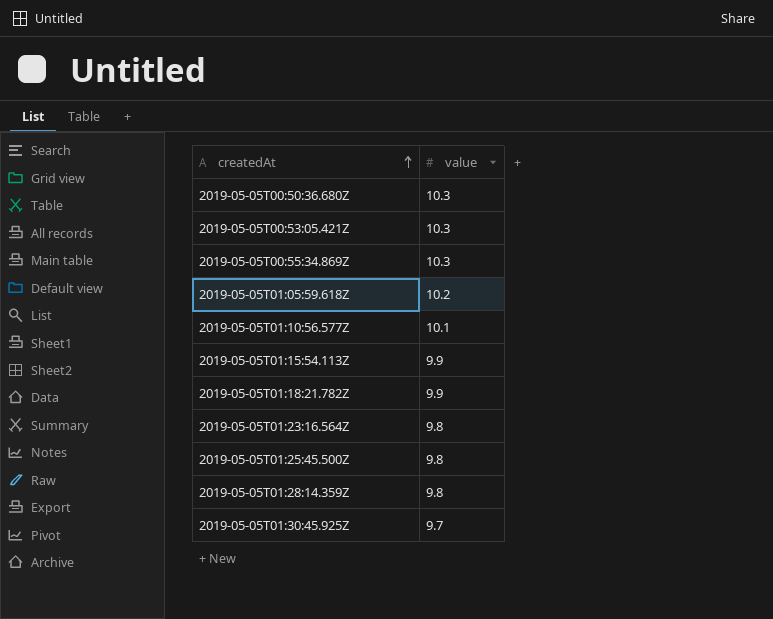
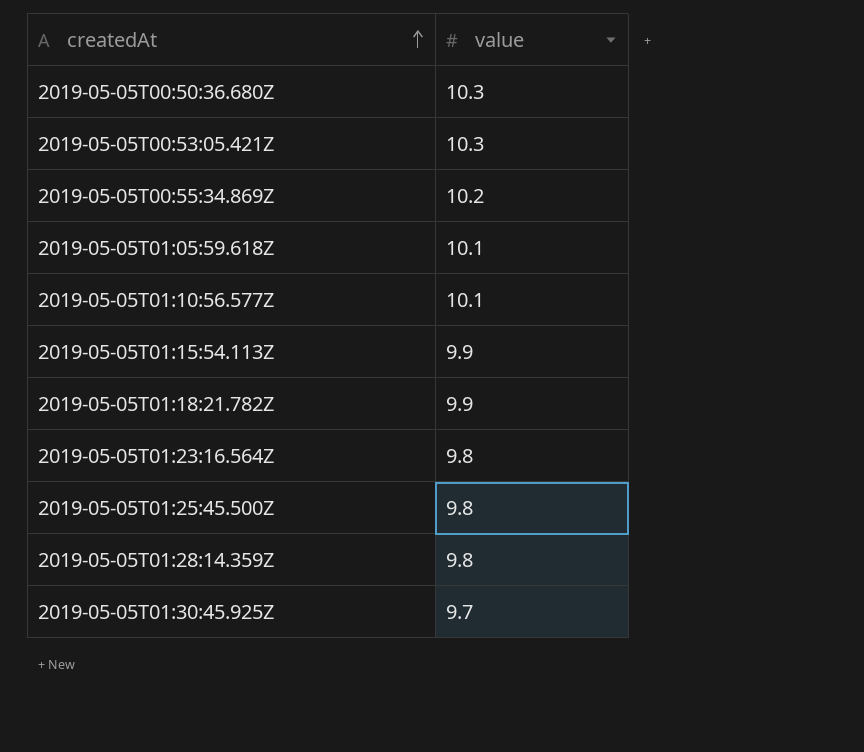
2019-05-05T00:55:34.869Z | value: 10.3 -> 10.2
2019-05-05T01:05:59.618Z | value: 10.2 -> 10.1

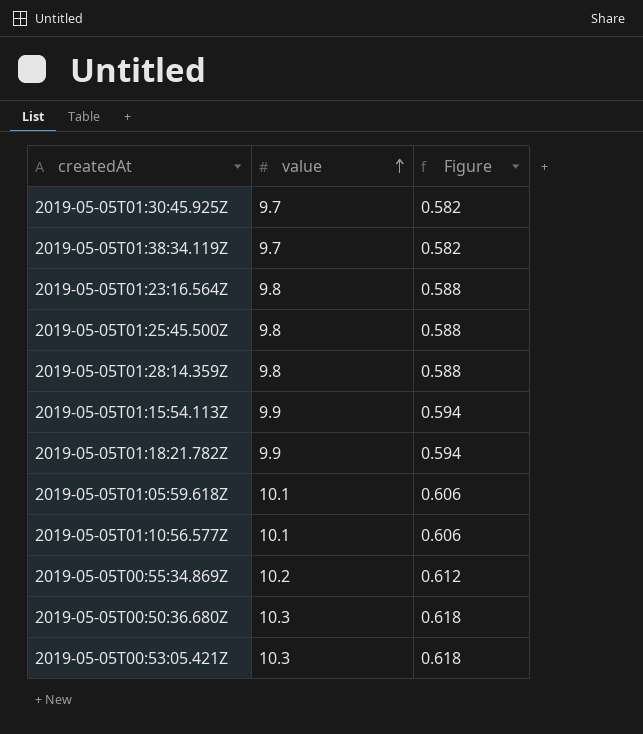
row order: createdAt ascending -> value ascending
column Figure | formula: none -> [value] * 0.06
row 2019-05-05T01:38:34.119Z: none -> 9.7 | 0.582

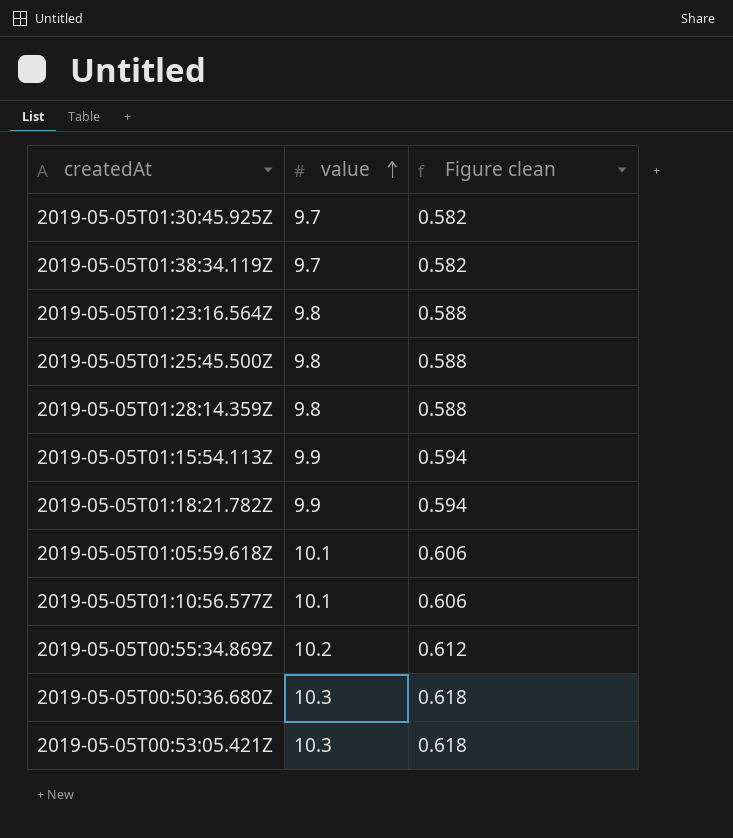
column name: Figure -> Figure clean

